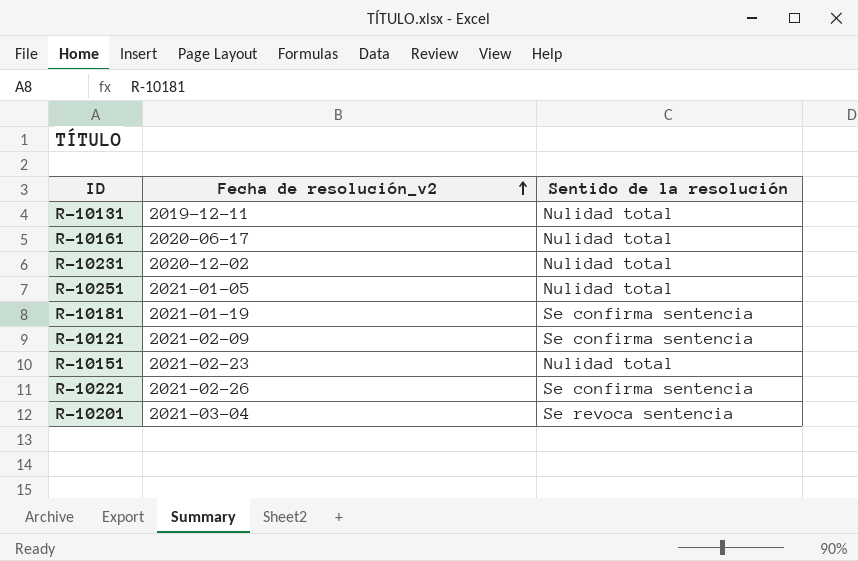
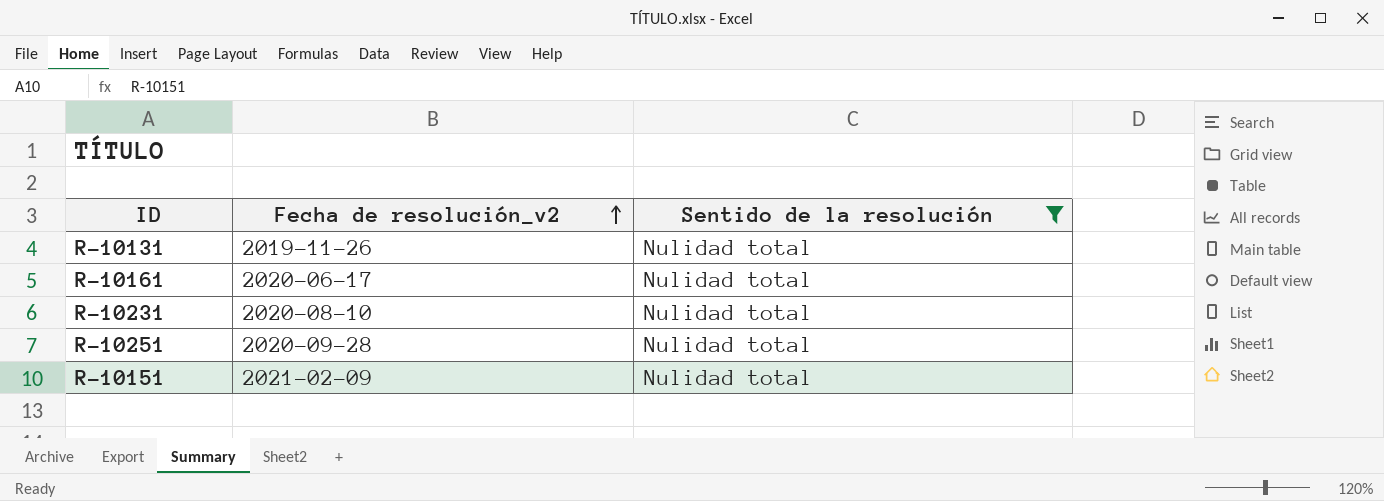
filter: none -> Sentido de la resolución = Nulidad total
R-10131 | Fecha de resolución_v2: 2019-12-11 -> 2019-11-26
R-10231 | Fecha de resolución_v2: 2020-12-02 -> 2020-08-10
R-10251 | Fecha de resolución_v2: 2021-01-05 -> 2020-09-28
R-10151 | Fecha de resolución_v2: 2021-02-23 -> 2021-02-09

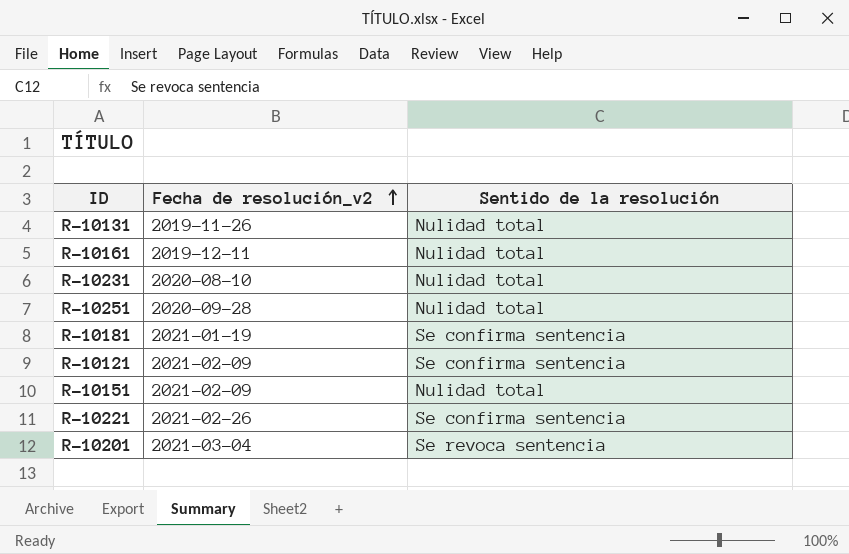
filter: Sentido de la resolución = Nulidad total -> none
R-10161 | Fecha de resolución_v2: 2020-06-17 -> 2019-12-11

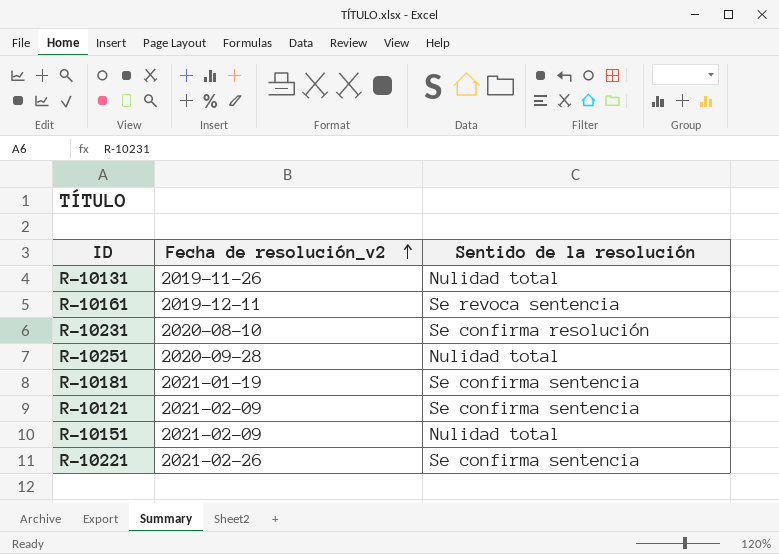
row R-10201: 2021-03-04 | Se revoca sentencia -> none
R-10161 | Sentido de la resolución: Nulidad total -> Se revoca sentencia
R-10231 | Sentido de la resolución: Nulidad total -> Se confirma resolución

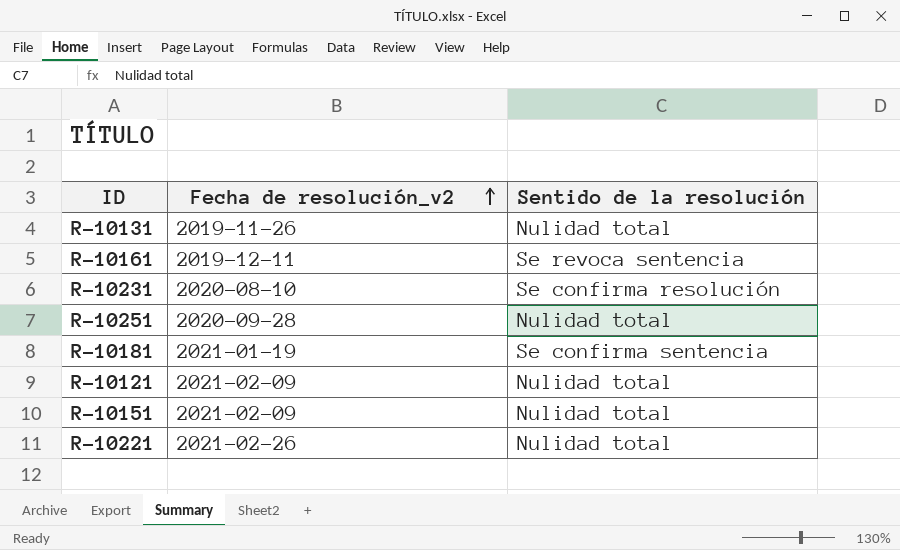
R-10121 | Sentido de la resolución: Se confirma sentencia -> Nulidad total
R-10221 | Sentido de la resolución: Se confirma sentencia -> Nulidad total

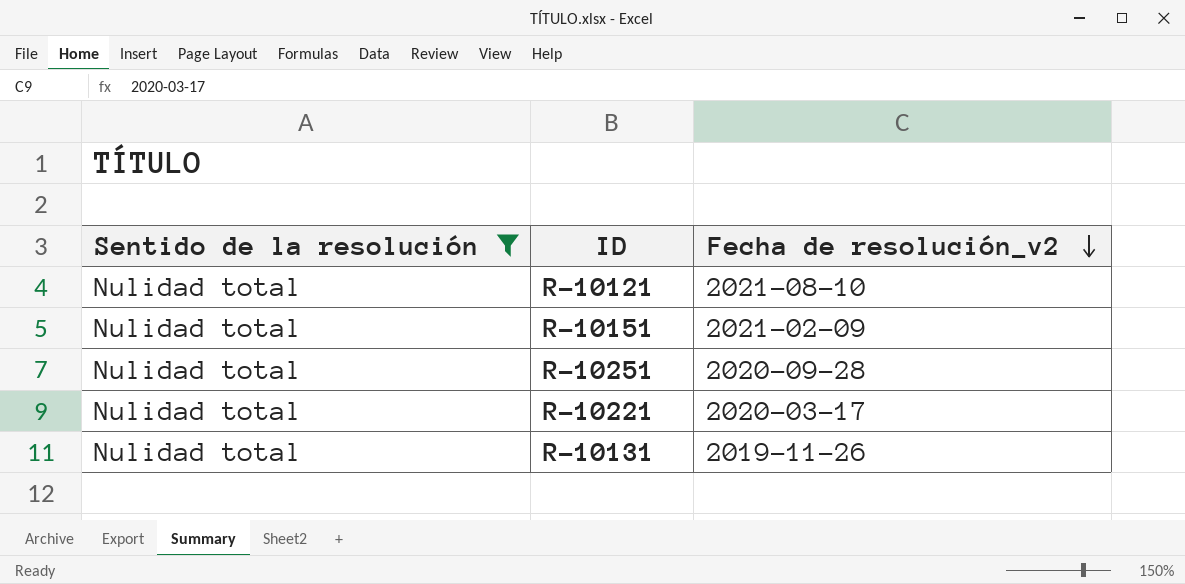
filter: none -> Sentido de la resolución = Nulidad total
row order: Fecha de resolución_v2 ascending -> Fecha de resolución_v2 descending
column Sentido de la resolución | position: 3 -> 1
R-10121 | Fecha de resolución_v2: 2021-02-09 -> 2021-08-10
R-10221 | Fecha de resolución_v2: 2021-02-26 -> 2020-03-17

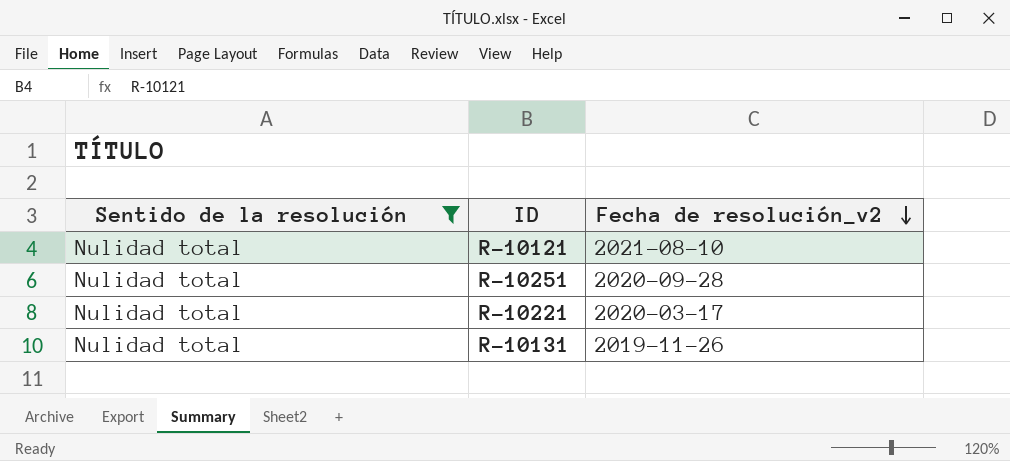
row R-10151: Nulidad total | 2021-02-09 -> none

